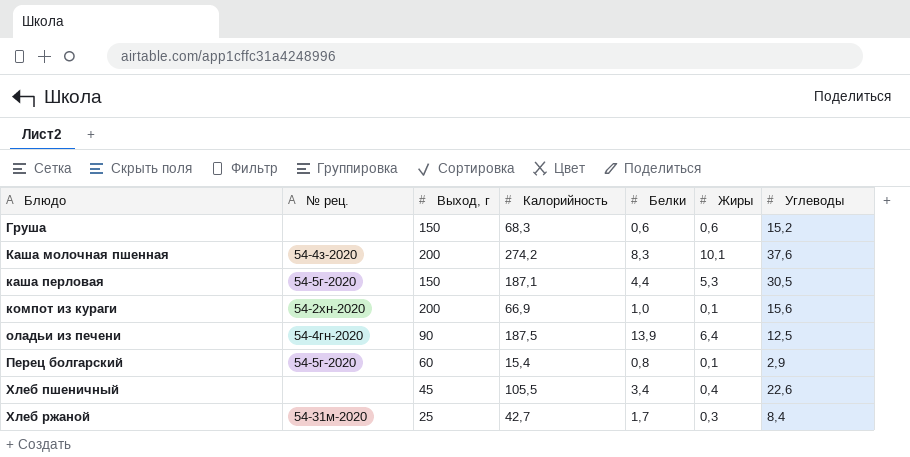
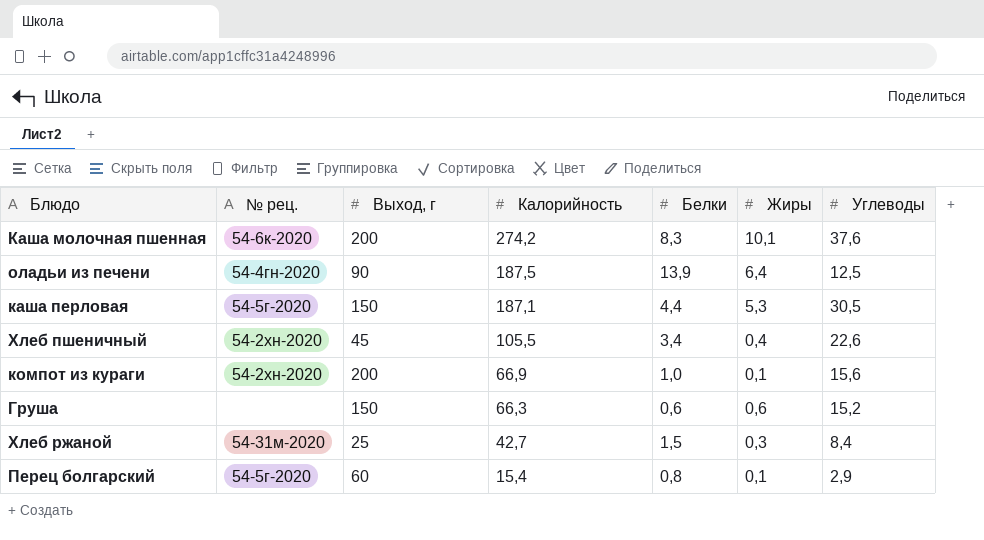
row order: Блюдо ascending -> Калорийность descending
Каша молочная пшенная | № рец.: 54-4з-2020 -> 54-6к-2020
Хлеб пшеничный | № рец.: none -> 54-2хн-2020
Груша | Калорийность: 68,3 -> 66,3
Хлеб ржаной | Белки: 1,7 -> 1,5

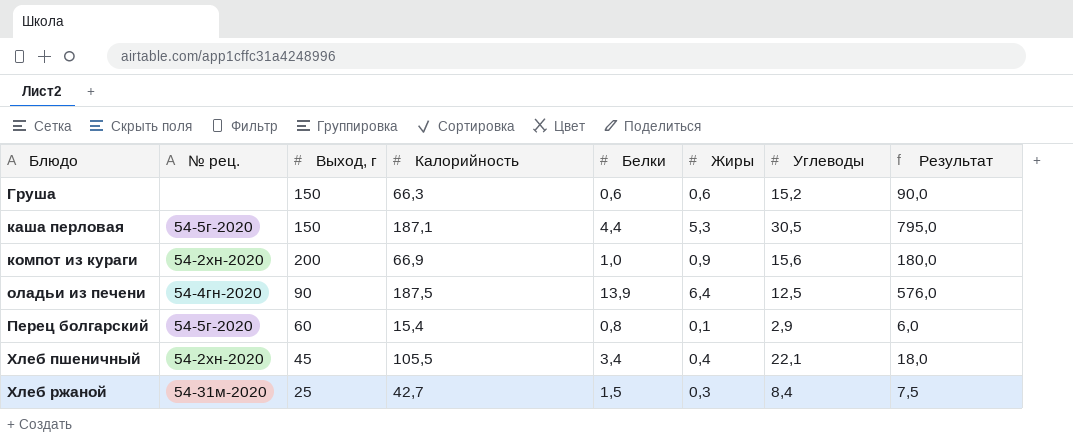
row order: Калорийность descending -> Блюдо ascending
column Результат | formula: none -> [Выход, г] * [Жиры]
row Каша молочная пшенная: 54-6к-2020 | 200 | 274,2 | 8,3 | 10,1 | 37,6 -> none
компот из кураги | Жиры: 0,1 -> 0,9
Хлеб пшеничный | Углеводы: 22,6 -> 22,1

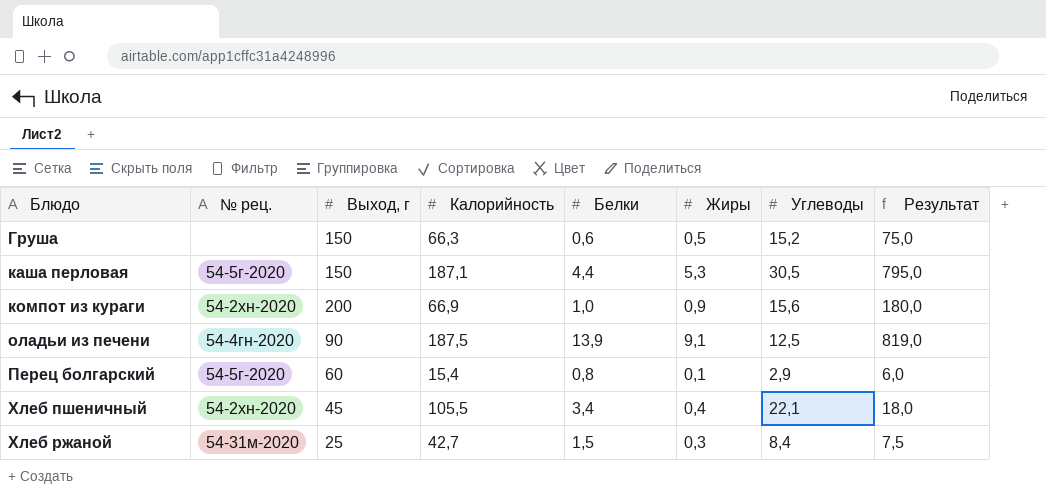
Груша | Жиры: 0,6 -> 0,5
Груша | Результат: 90,0 -> 75,0
оладьи из печени | Жиры: 6,4 -> 9,1
оладьи из печени | Результат: 576,0 -> 819,0

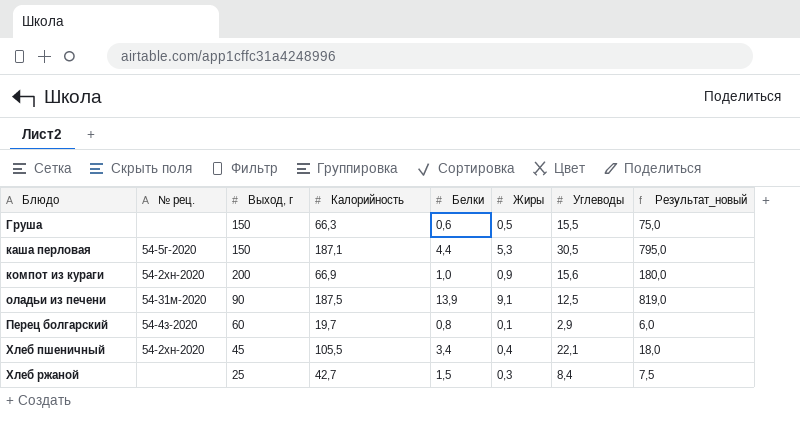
column name: Результат -> Результат_новый
Груша | Углеводы: 15,2 -> 15,5
оладьи из печени | № рец.: 54-4гн-2020 -> 54-31м-2020
Перец болгарский | № рец.: 54-5г-2020 -> 54-4з-2020
Перец болгарский | Калорийность: 15,4 -> 19,7
Хлеб ржаной | № рец.: 54-31м-2020 -> none

